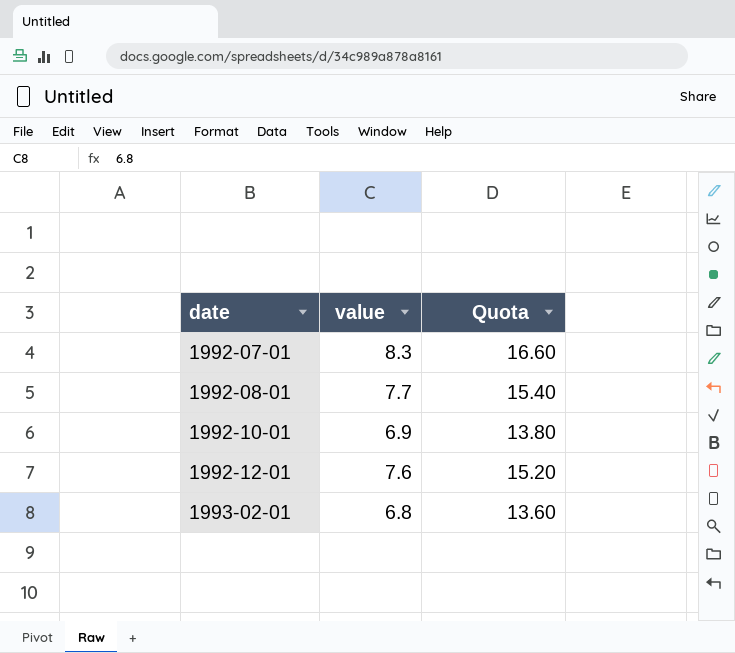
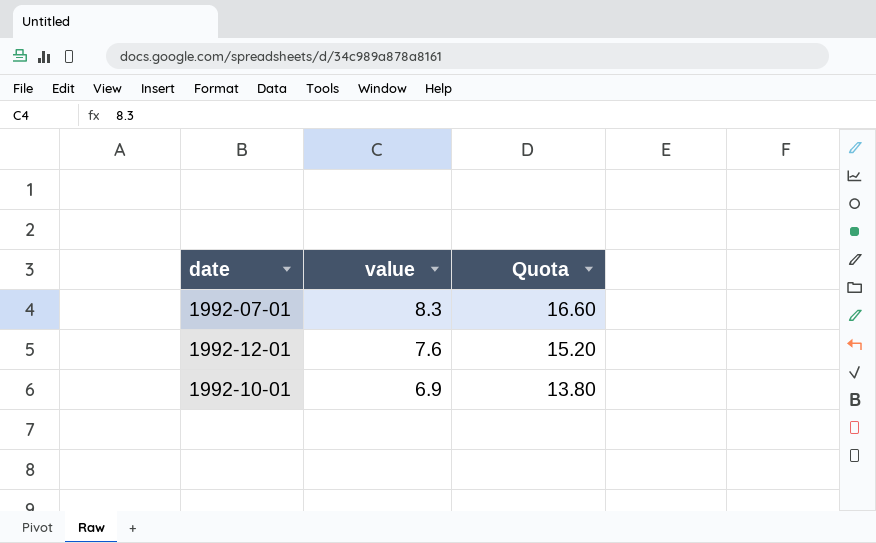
row order: date ascending -> value descending
row 1992-08-01: 7.7 | 15.40 -> none
row 1993-02-01: 6.8 | 13.60 -> none

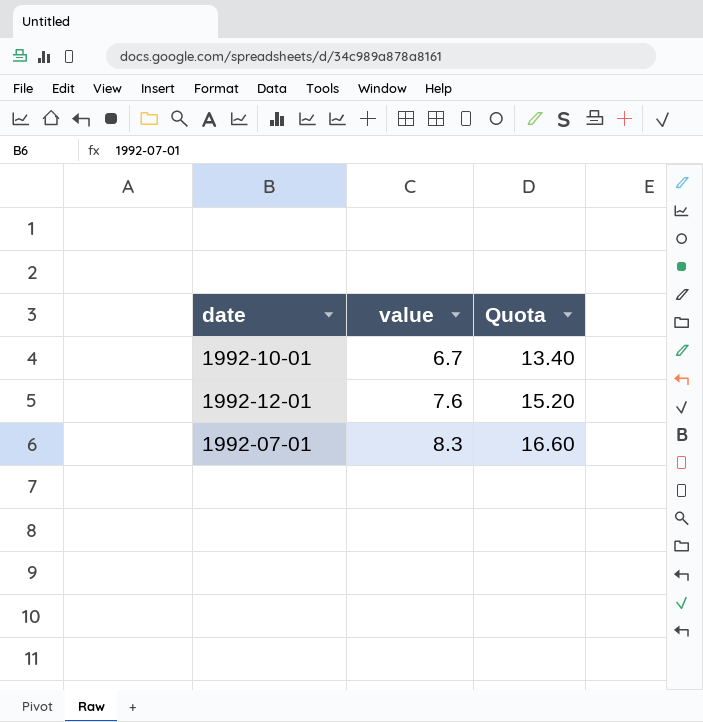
row order: value descending -> value ascending
1992-10-01 | value: 6.9 -> 6.7
1992-10-01 | Quota: 13.80 -> 13.40

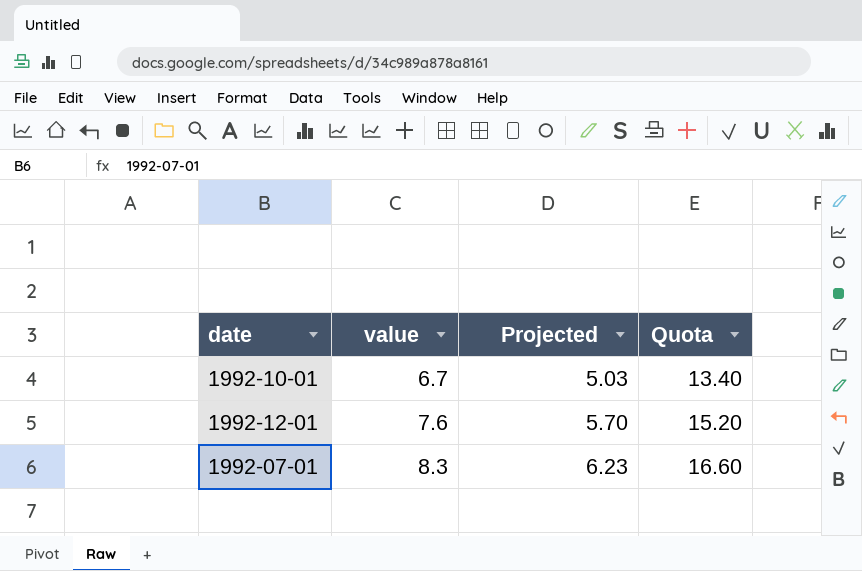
column Projected | formula: none -> [value] * 0.75

